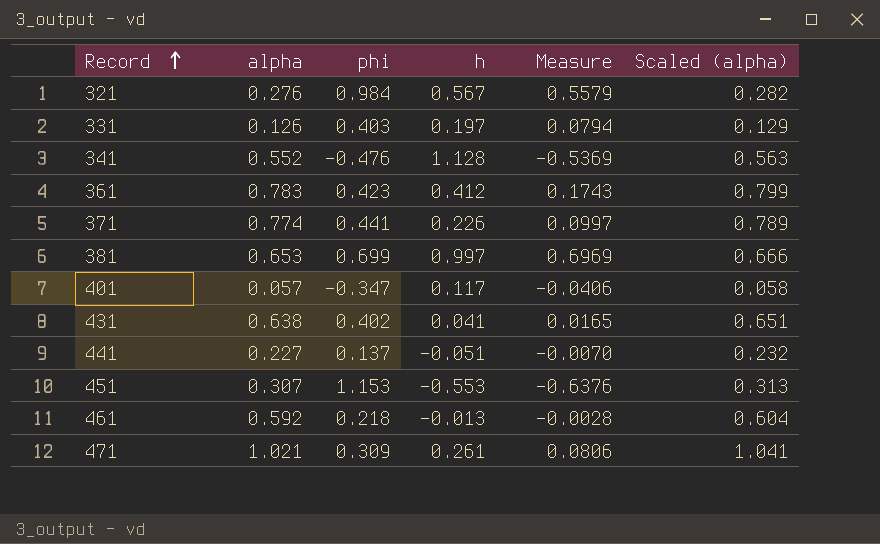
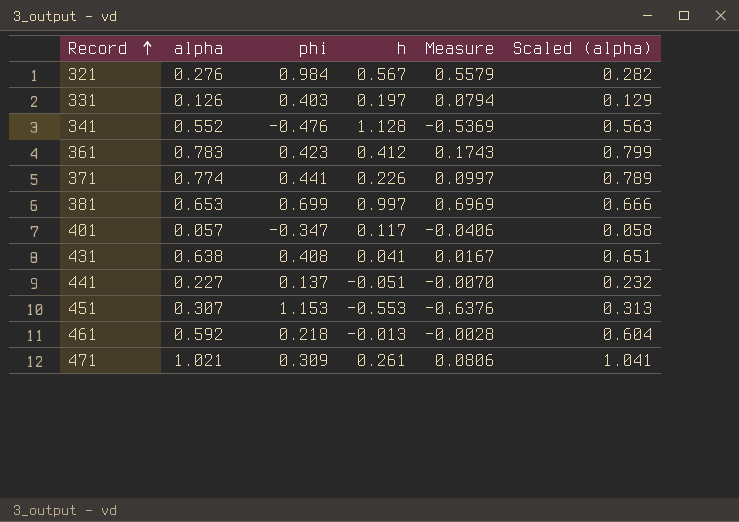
431 | phi: 0.402 -> 0.408
431 | Measure: 0.0165 -> 0.0167

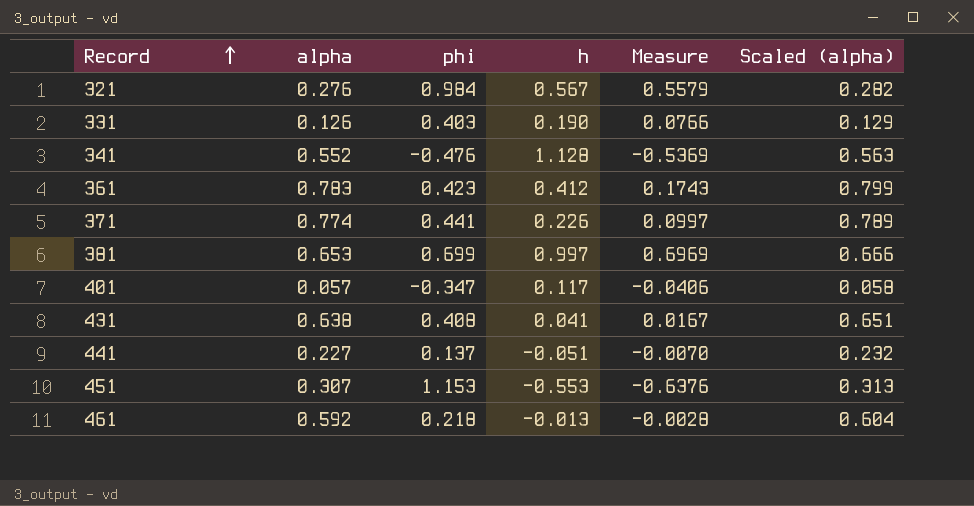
row 471: 1.021 | 0.309 | 0.261 | 0.0806 | 1.041 -> none
331 | h: 0.197 -> 0.190
331 | Measure: 0.0794 -> 0.0766

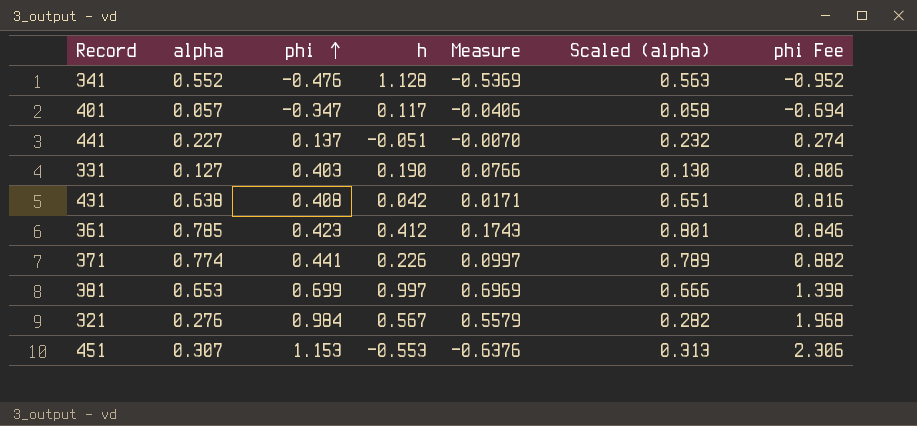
row order: Record ascending -> phi ascending
column phi Fee | formula: none -> [phi] * 2
row 461: 0.592 | 0.218 | -0.013 | -0.0028 | 0.604 -> none
331 | alpha: 0.126 -> 0.127
331 | Scaled (alpha): 0.129 -> 0.130
431 | h: 0.041 -> 0.042
431 | Measure: 0.0167 -> 0.0171
361 | alpha: 0.783 -> 0.785
361 | Scaled (alpha): 0.799 -> 0.801

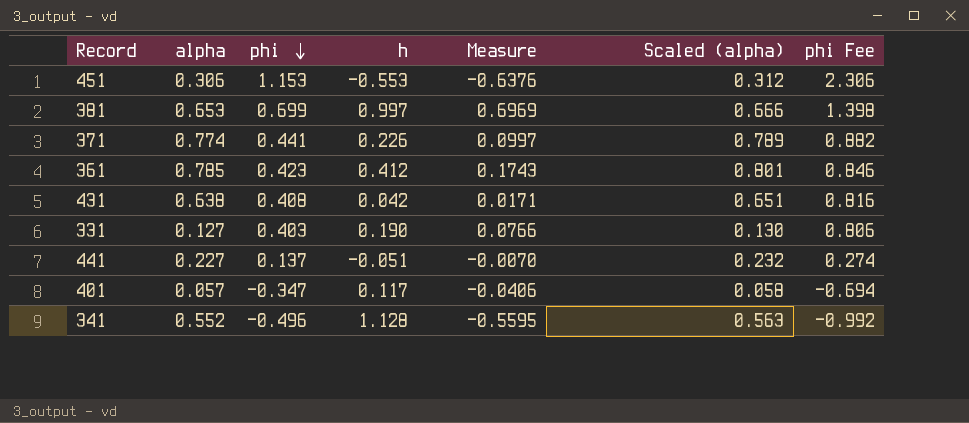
row order: phi ascending -> phi descending
row 321: 0.276 | 0.984 | 0.567 | 0.5579 | 0.282 | 1.968 -> none
451 | alpha: 0.307 -> 0.306
451 | Scaled (alpha): 0.313 -> 0.312
341 | phi: -0.476 -> -0.496
341 | Measure: -0.5369 -> -0.5595
341 | phi Fee: -0.952 -> -0.992

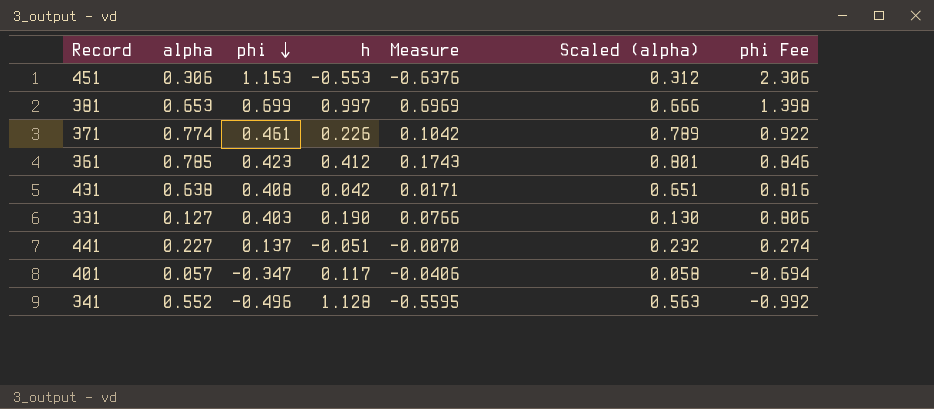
371 | phi: 0.441 -> 0.461
371 | Measure: 0.0997 -> 0.1042
371 | phi Fee: 0.882 -> 0.922

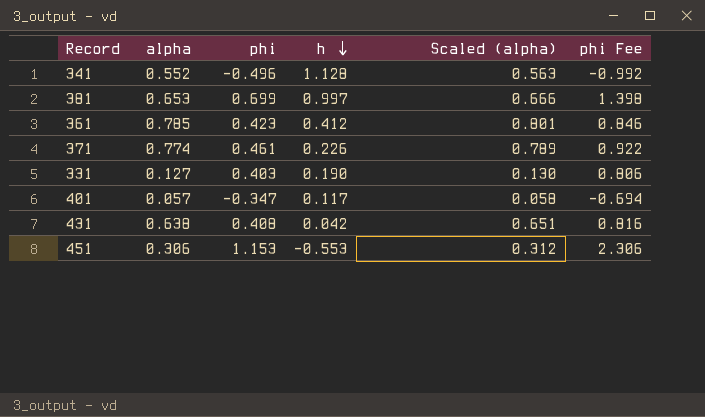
row order: phi descending -> h descending
column Measure | formula: [phi] * [h] -> none
row 441: 0.227 | 0.137 | -0.051 | -0.0070 | 0.232 | 0.274 -> none

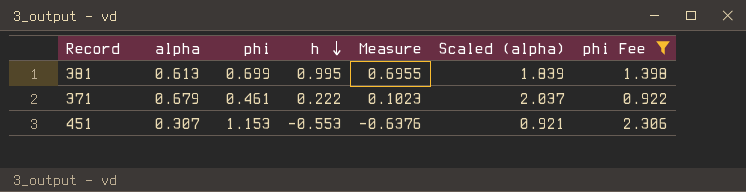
filter: none -> phi Fee >= 0.922
column Measure | formula: none -> [phi] * [h]
column Scaled (alpha) | formula: [alpha] * 1.02 -> [alpha] * 3
381 | alpha: 0.653 -> 0.613
381 | h: 0.997 -> 0.995
371 | alpha: 0.774 -> 0.679
371 | h: 0.226 -> 0.222
451 | alpha: 0.306 -> 0.307

